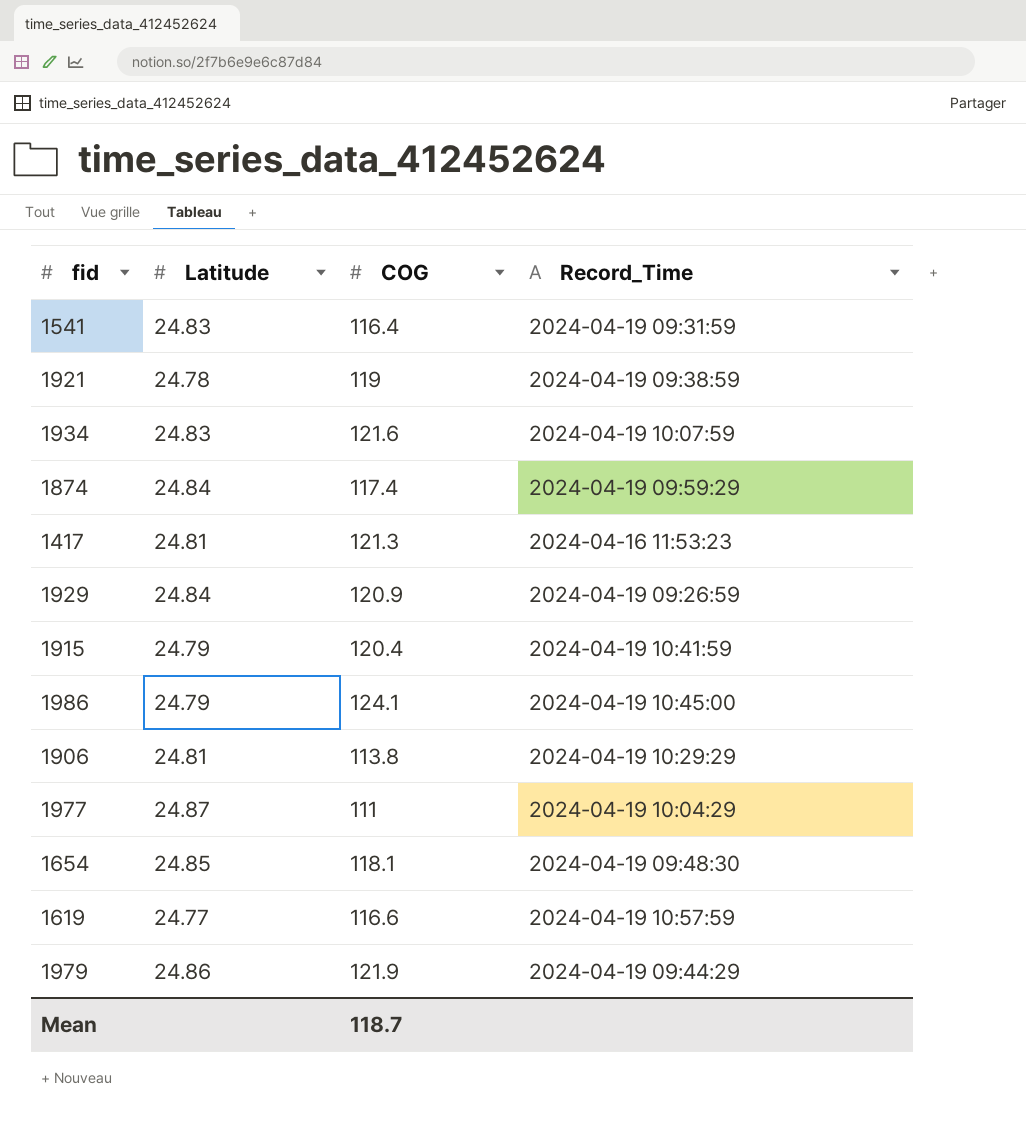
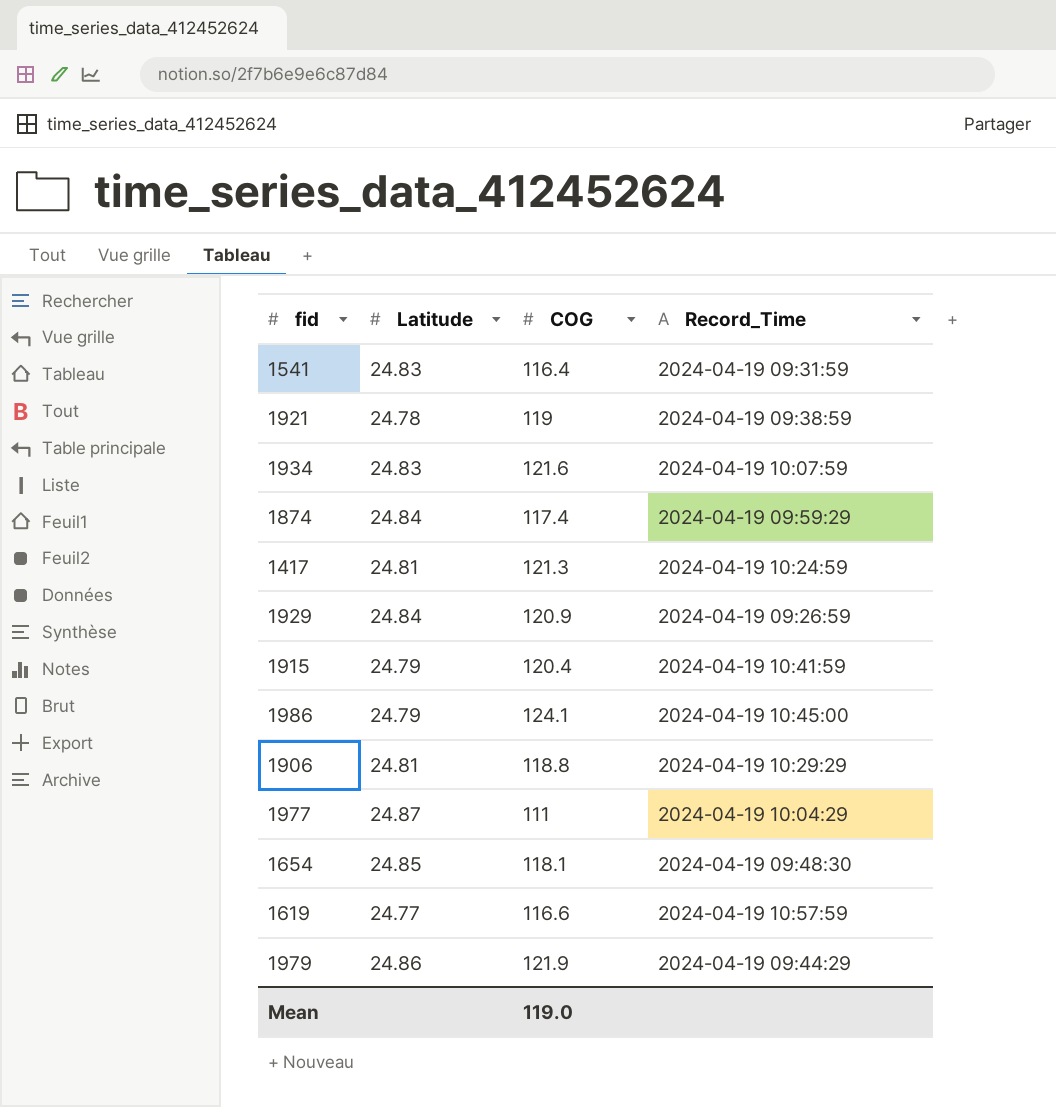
1417 | Record_Time: 2024-04-16 11:53:23 -> 2024-04-19 10:24:59
1906 | COG: 113.8 -> 118.8
Mean | COG: 118.7 -> 119.0

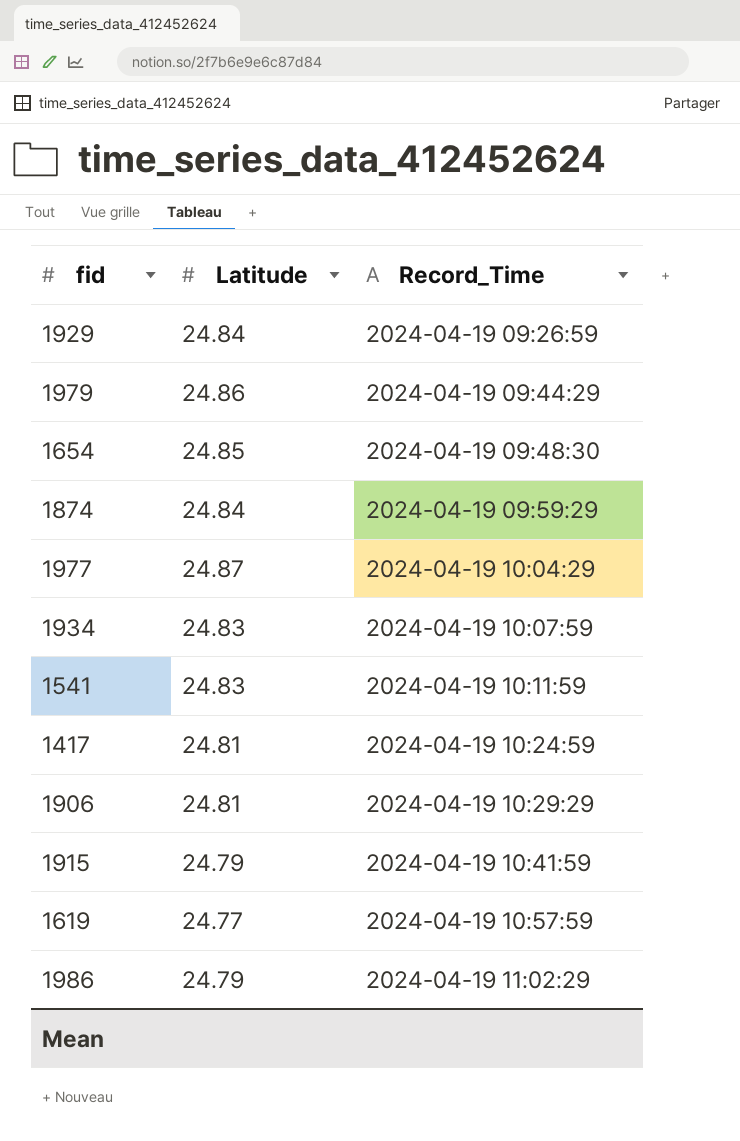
row order: none -> Record_Time ascending
column COG | position: 3 -> none
row 1921: 24.78 | 119 | 2024-04-19 09:38:59 -> none
1541 | Record_Time: 2024-04-19 09:31:59 -> 2024-04-19 10:11:59
1986 | Record_Time: 2024-04-19 10:45:00 -> 2024-04-19 11:02:29

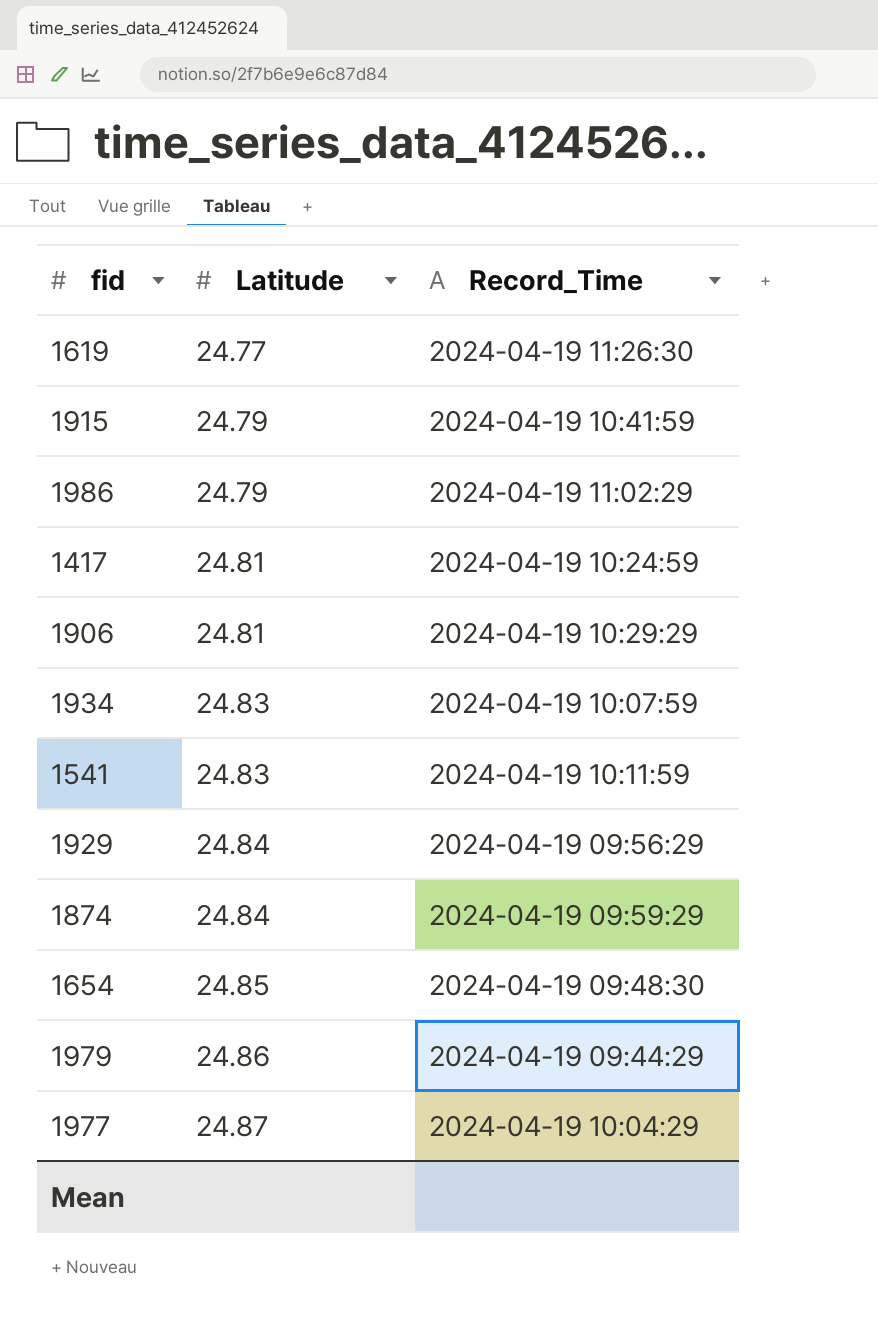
row order: Record_Time ascending -> Latitude ascending
1619 | Record_Time: 2024-04-19 10:57:59 -> 2024-04-19 11:26:30
1929 | Record_Time: 2024-04-19 09:26:59 -> 2024-04-19 09:56:29

